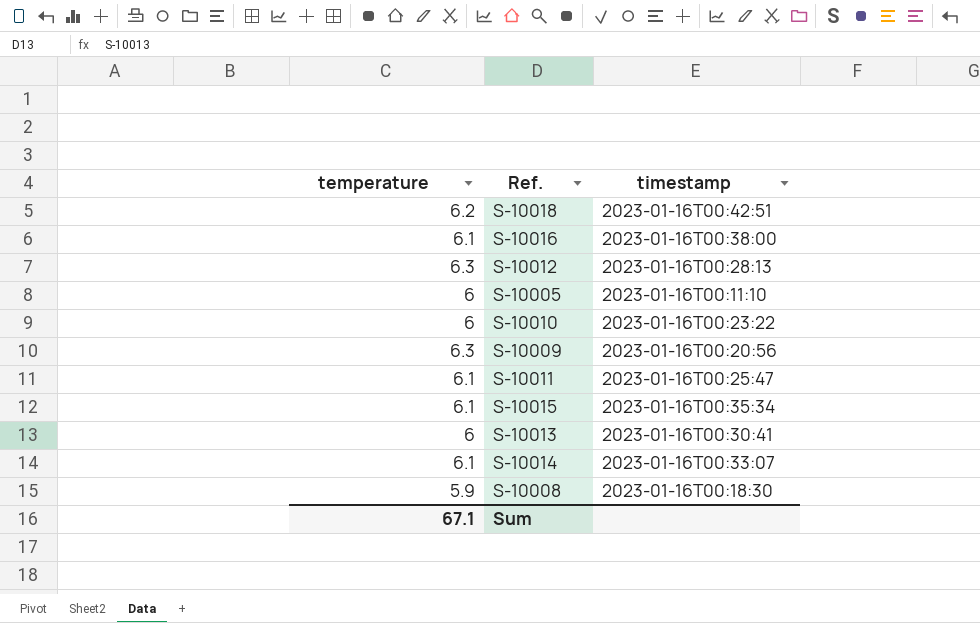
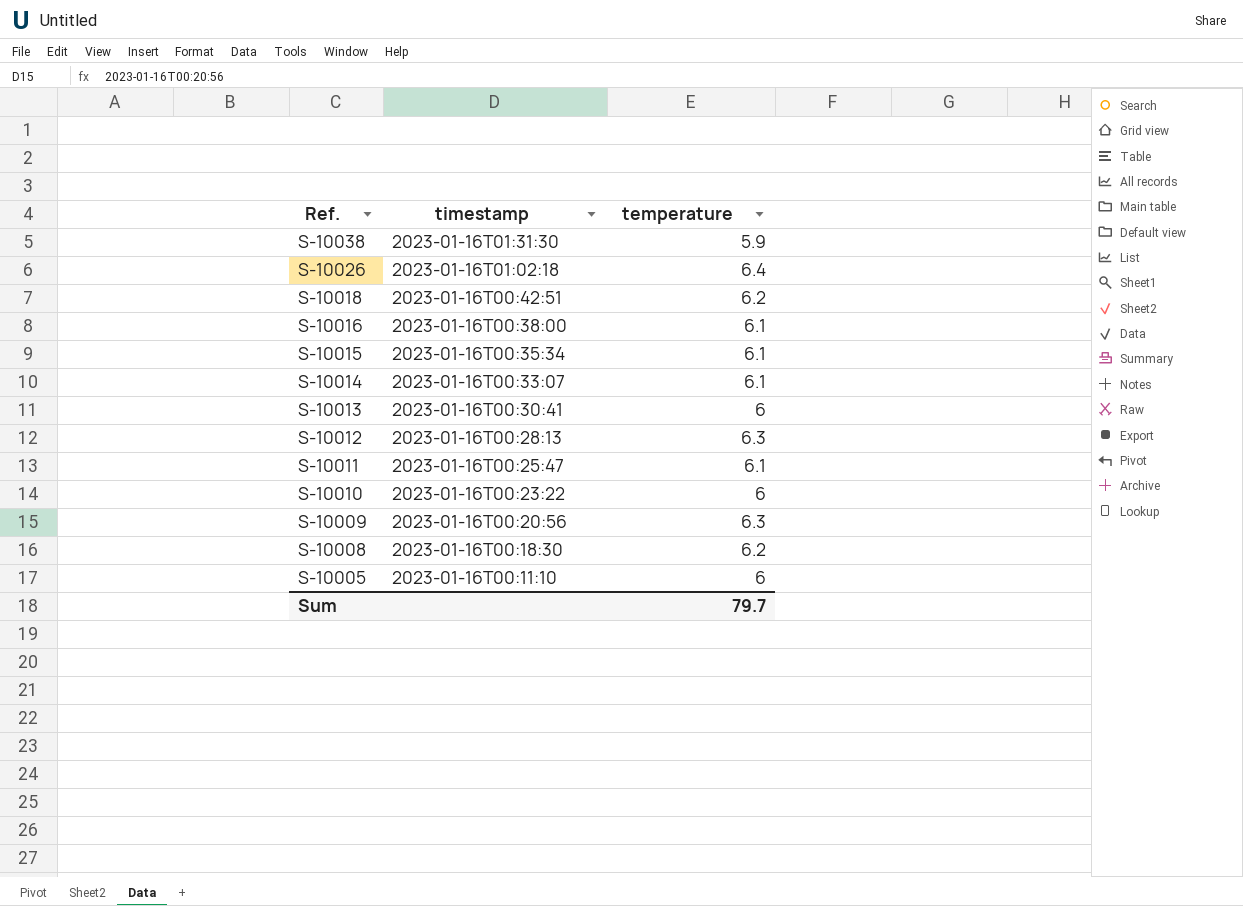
row order: none -> Ref. descending
column temperature | position: 1 -> 3
row S-10038: none -> 2023-01-16T01:31:30 | 5.9
row S-10026: none -> 2023-01-16T01:02:18 | 6.4
S-10008 | temperature: 5.9 -> 6.2
Sum | temperature: 67.1 -> 79.7

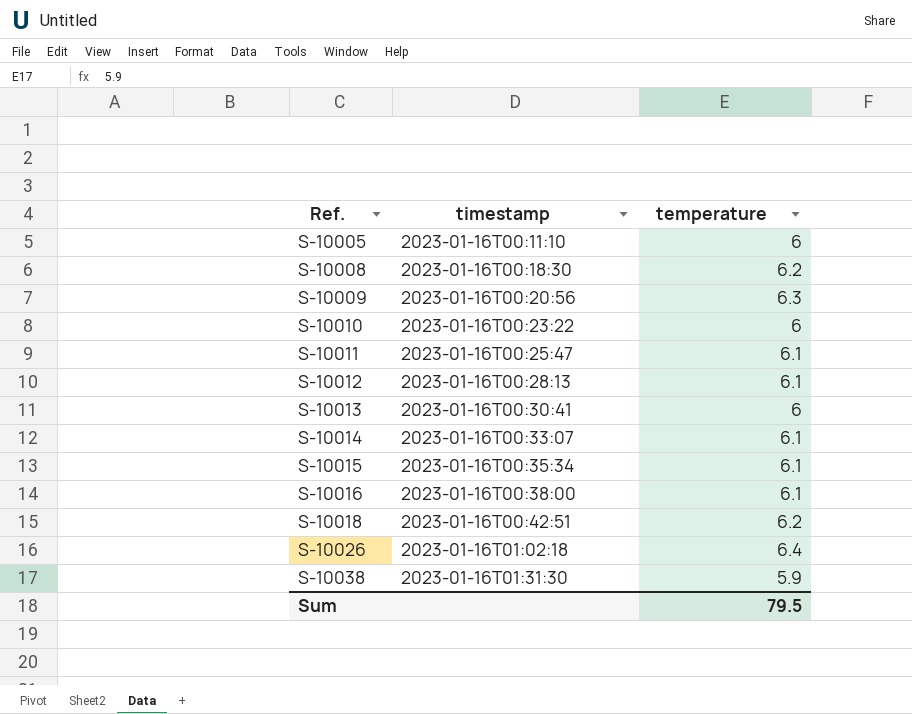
row order: Ref. descending -> Ref. ascending
S-10012 | temperature: 6.3 -> 6.1
Sum | temperature: 79.7 -> 79.5

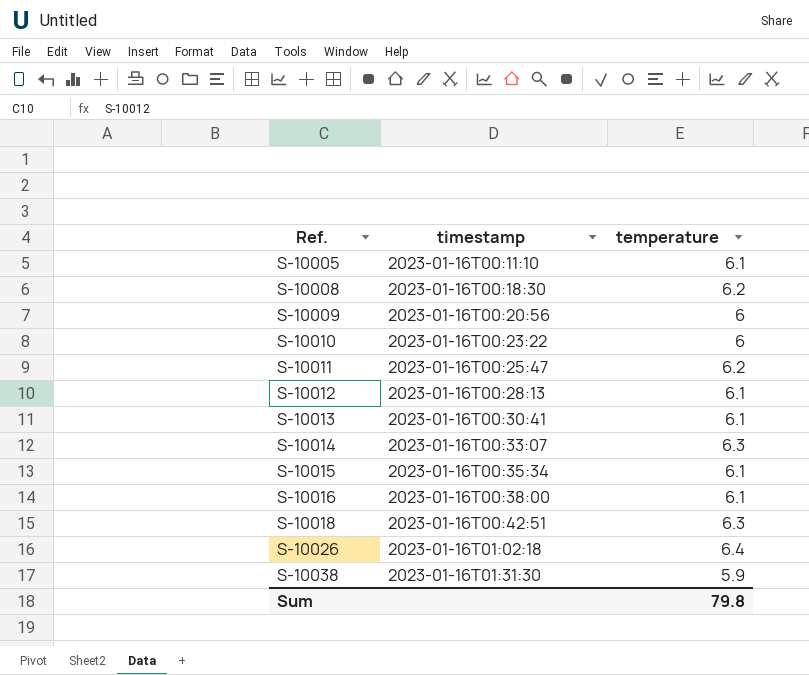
S-10005 | temperature: 6 -> 6.1
S-10009 | temperature: 6.3 -> 6
S-10011 | temperature: 6.1 -> 6.2
S-10013 | temperature: 6 -> 6.1
S-10014 | temperature: 6.1 -> 6.3
S-10018 | temperature: 6.2 -> 6.3
Sum | temperature: 79.5 -> 79.8

